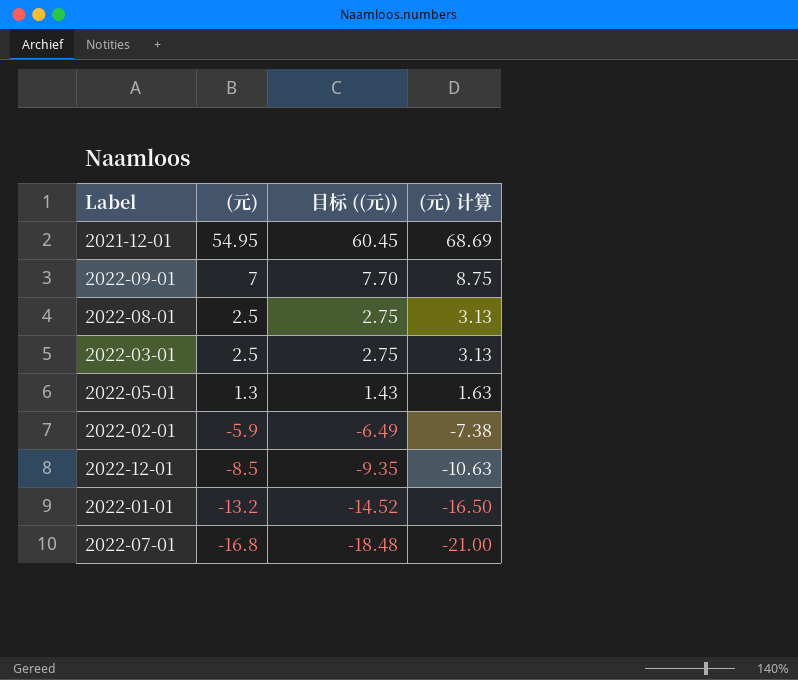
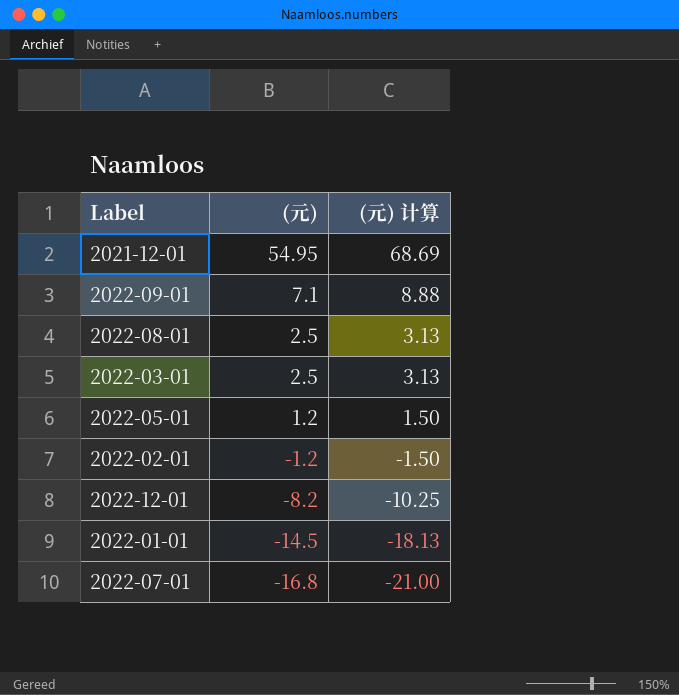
column 目标 ((元)) | formula: [(元)] * 1.1 -> none
2022-09-01 | (元): 7 -> 7.1
2022-09-01 | (元) 计算: 8.75 -> 8.88
2022-05-01 | (元): 1.3 -> 1.2
2022-05-01 | (元) 计算: 1.63 -> 1.50
2022-02-01 | (元): -5.9 -> -1.2
2022-02-01 | (元) 计算: -7.38 -> -1.50
2022-12-01 | (元): -8.5 -> -8.2
2022-12-01 | (元) 计算: -10.63 -> -10.25
2022-01-01 | (元): -13.2 -> -14.5
2022-01-01 | (元) 计算: -16.50 -> -18.13

